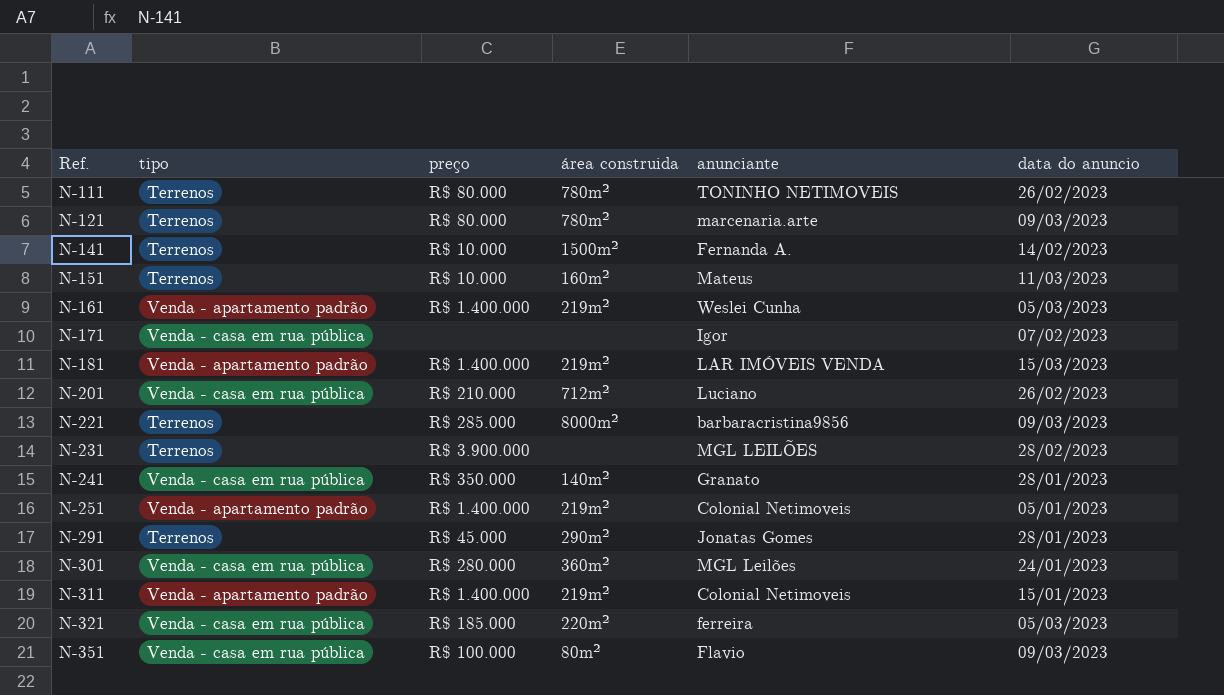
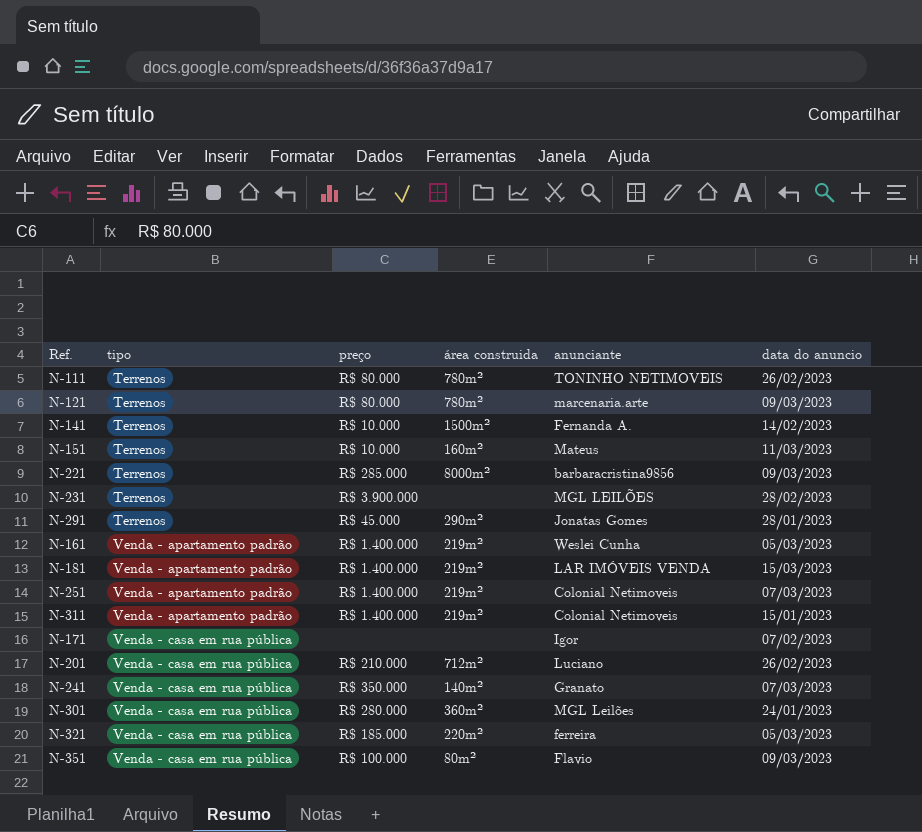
row order: Ref. ascending -> tipo ascending
N-251 | data do anuncio: 05/01/2023 -> 07/03/2023
N-241 | data do anuncio: 28/01/2023 -> 07/03/2023

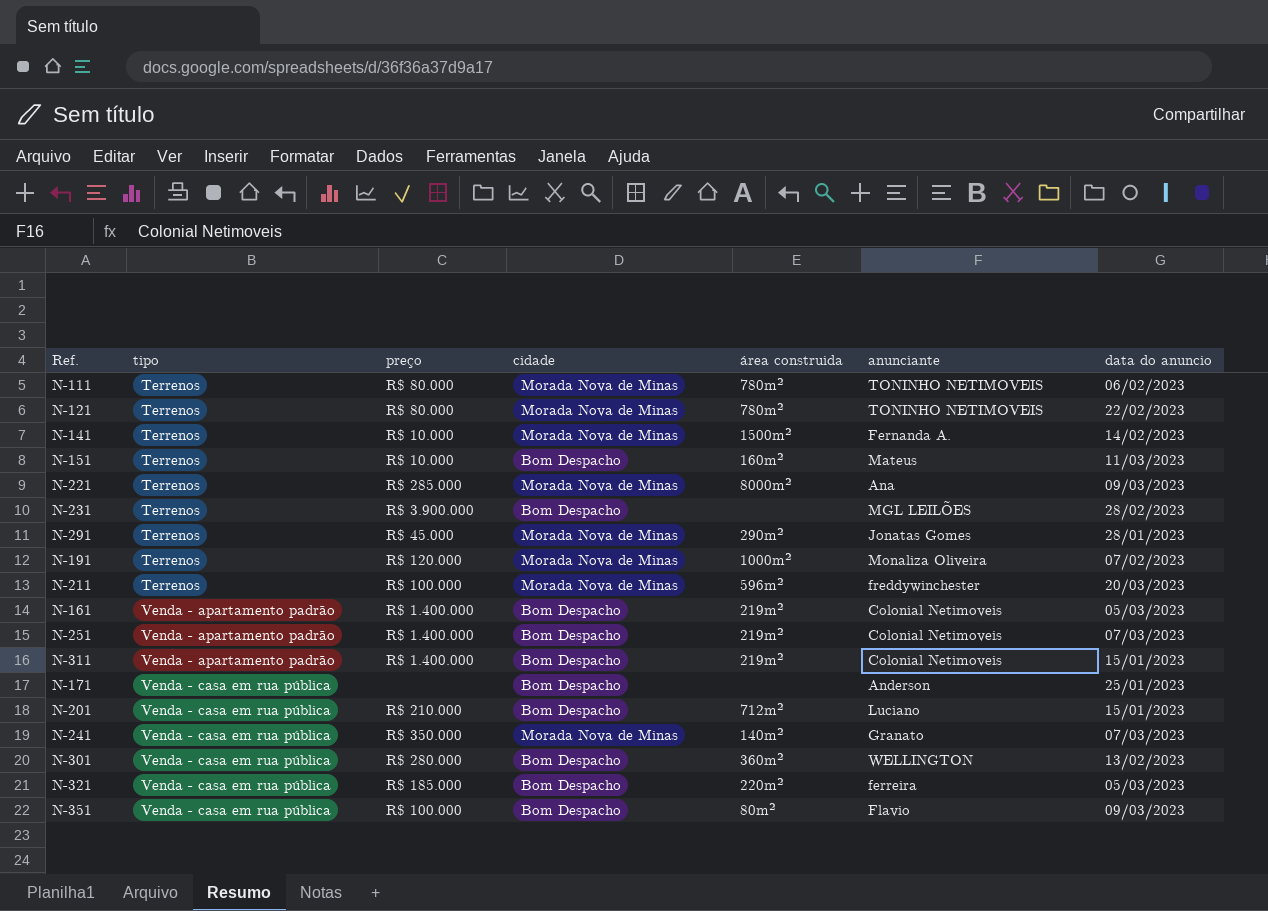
column cidade | position: none -> 4
row N-181: Venda - apartamento padrão | R$ 1.400.000 | 219m² | LAR IMÓVEIS VENDA | 15/03/2023 -> none
N-111 | data do anuncio: 26/02/2023 -> 06/02/2023
N-121 | anunciante: marcenaria.arte -> TONINHO NETIMOVEIS
N-121 | data do anuncio: 09/03/2023 -> 22/02/2023
N-221 | anunciante: barbaracristina9856 -> Ana
row N-191: none -> Terrenos | R$ 120.000 | Morada Nova de Minas | 1000m² | Monaliza Oliveira | 07/02/2023
row N-211: none -> Terrenos | R$ 100.000 | Morada Nova de Minas | 596m² | freddywinchester | 20/03/2023
N-161 | anunciante: Weslei Cunha -> Colonial Netimoveis
N-171 | anunciante: Igor -> Anderson
N-171 | data do anuncio: 07/02/2023 -> 25/01/2023
N-201 | data do anuncio: 26/02/2023 -> 15/01/2023
N-301 | anunciante: MGL Leilões -> WELLINGTON
N-301 | data do anuncio: 24/01/2023 -> 13/02/2023

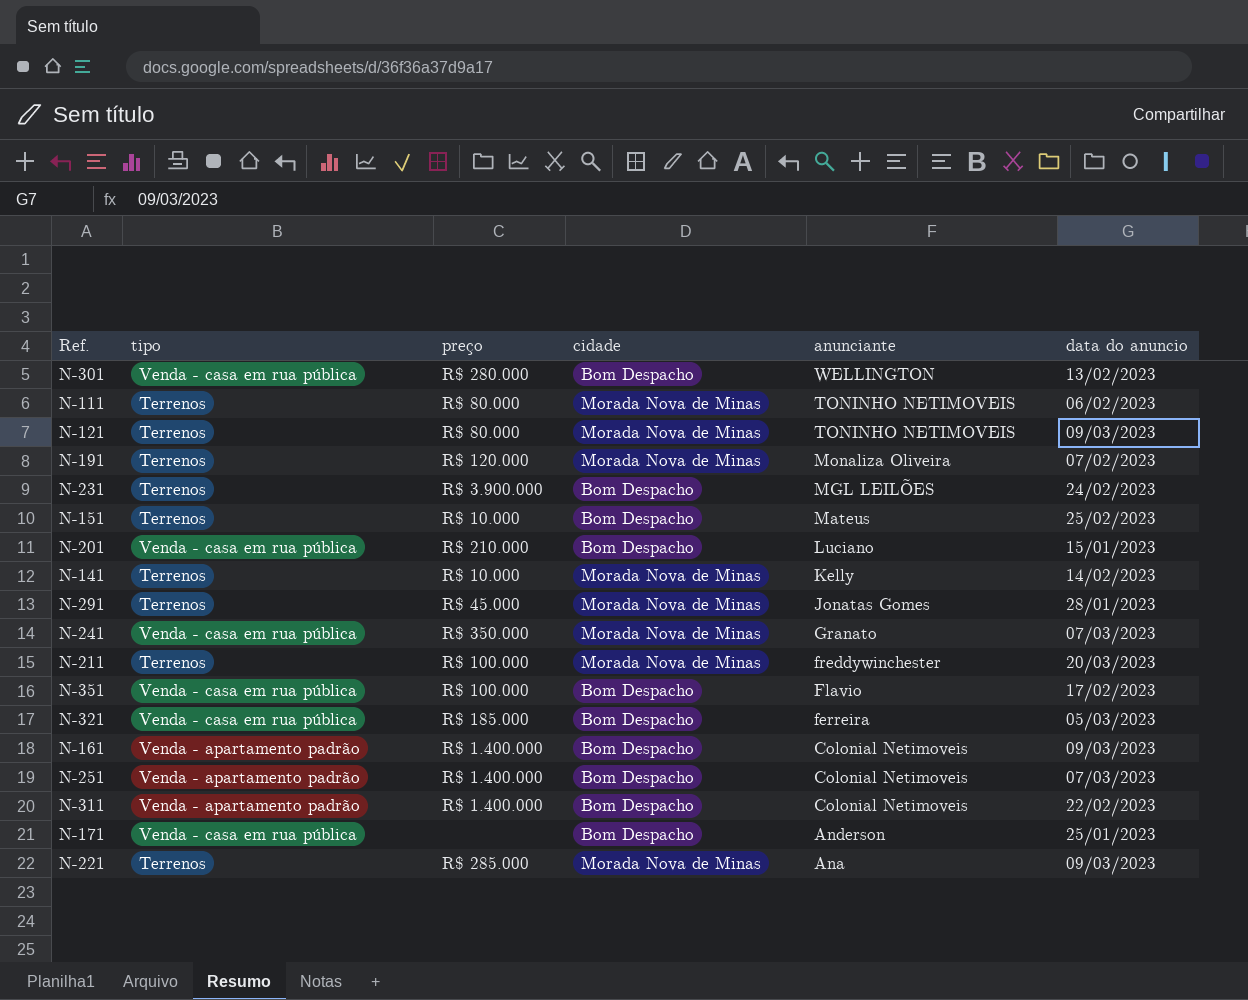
row order: tipo ascending -> anunciante descending
column área construida | position: 5 -> none
N-121 | data do anuncio: 22/02/2023 -> 09/03/2023
N-231 | data do anuncio: 28/02/2023 -> 24/02/2023
N-151 | data do anuncio: 11/03/2023 -> 25/02/2023
N-141 | anunciante: Fernanda A. -> Kelly
N-351 | data do anuncio: 09/03/2023 -> 17/02/2023
N-161 | data do anuncio: 05/03/2023 -> 09/03/2023
N-311 | data do anuncio: 15/01/2023 -> 22/02/2023

